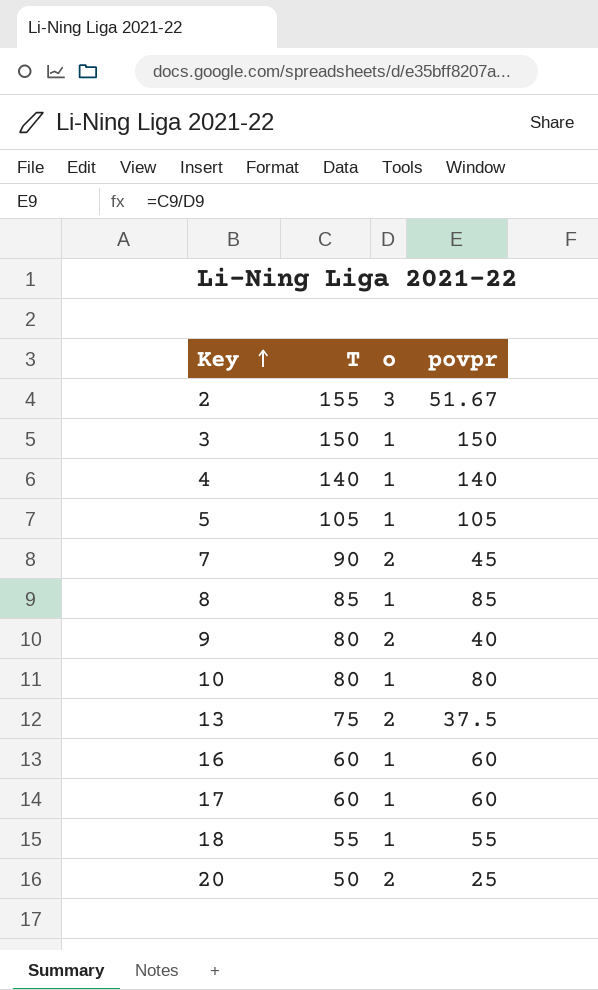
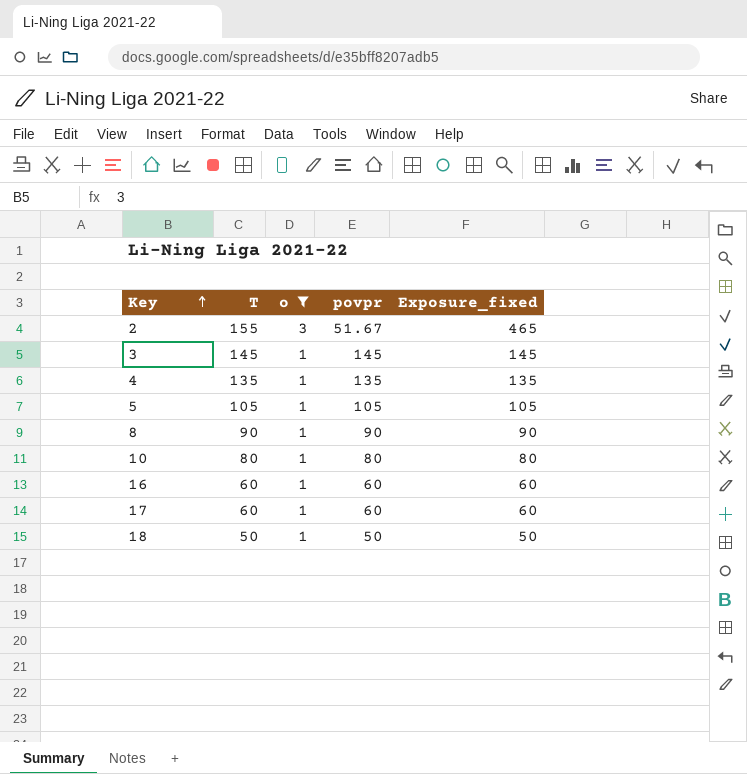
filter: none -> o != 2
column Exposure_fixed | formula: none -> [T] * [o]
3 | T: 150 -> 145
3 | povpr: 150 -> 145
4 | T: 140 -> 135
4 | povpr: 140 -> 135
8 | T: 85 -> 90
8 | povpr: 85 -> 90
18 | T: 55 -> 50
18 | povpr: 55 -> 50

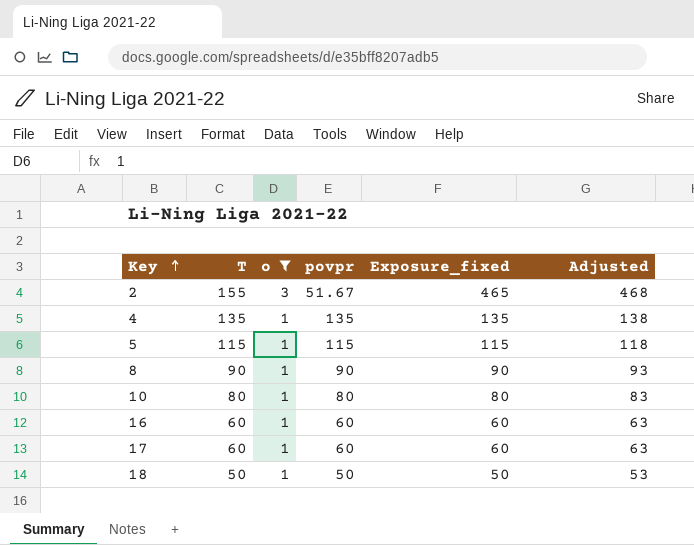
column Adjusted | formula: none -> [Exposure_fixed] + 3
row 3: 145 | 1 | 145 | 145 -> none
5 | T: 105 -> 115
5 | povpr: 105 -> 115
5 | Exposure_fixed: 105 -> 115

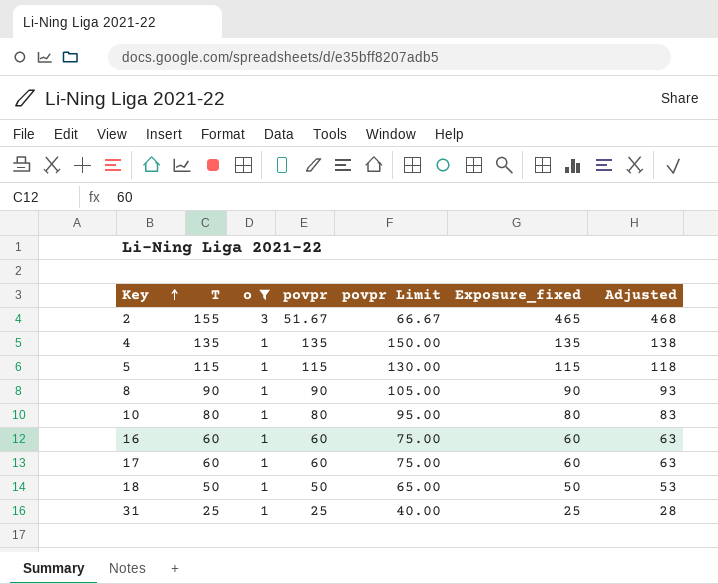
column povpr Limit | formula: none -> [povpr] + 15
row 31: none -> 25 | 1 | 25 | 40.00 | 25 | 28

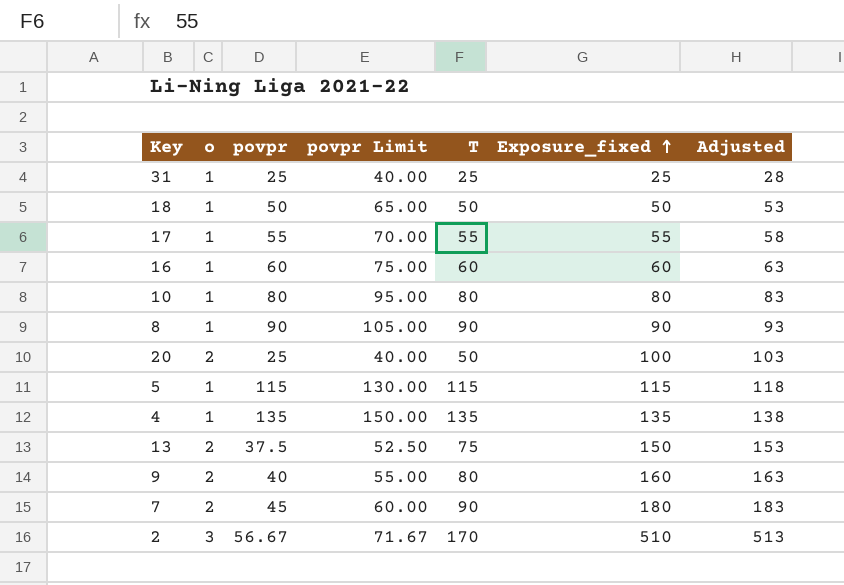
filter: o != 2 -> none
row order: Key ascending -> Exposure_fixed ascending
column T | position: 2 -> 5
17 | povpr: 60 -> 55
17 | povpr Limit: 75.00 -> 70.00
17 | T: 60 -> 55
17 | Exposure_fixed: 60 -> 55
17 | Adjusted: 63 -> 58
2 | povpr: 51.67 -> 56.67
2 | povpr Limit: 66.67 -> 71.67
2 | T: 155 -> 170
2 | Exposure_fixed: 465 -> 510
2 | Adjusted: 468 -> 513

